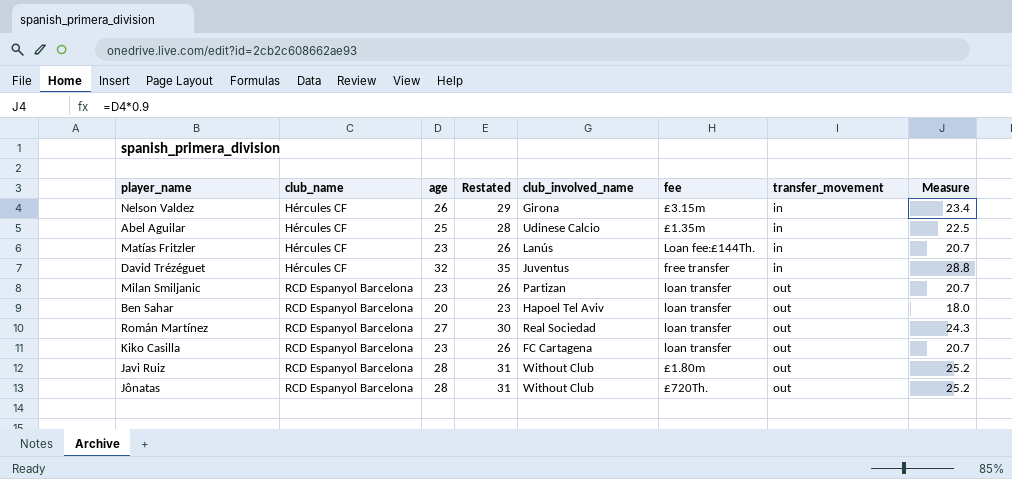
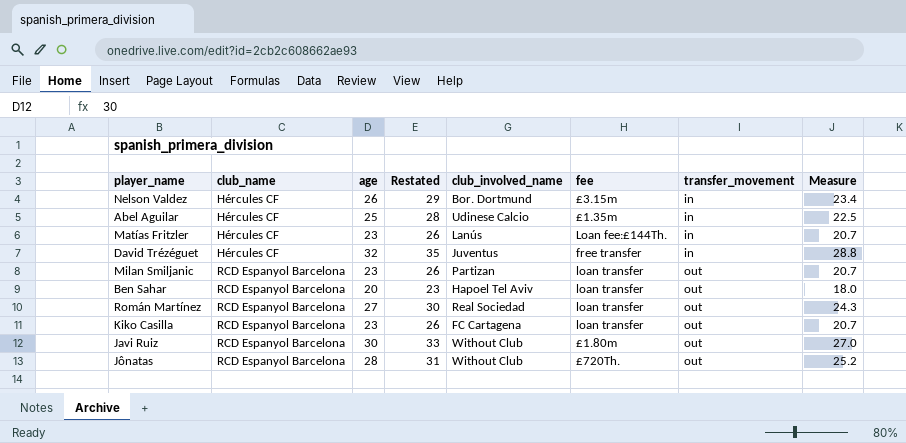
Nelson Valdez | club_involved_name: Girona -> Bor. Dortmund
Javi Ruiz | age: 28 -> 30
Javi Ruiz | Restated: 31 -> 33
Javi Ruiz | Measure: 25.2 -> 27.0

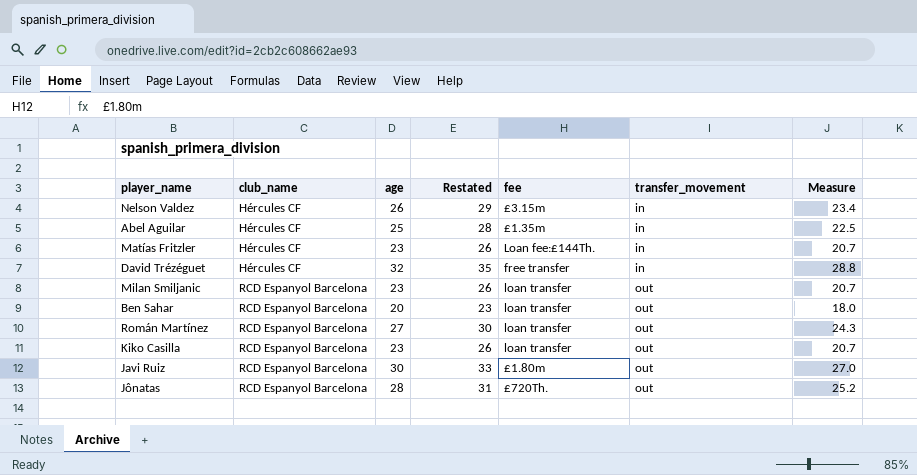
column club_involved_name | position: 5 -> none

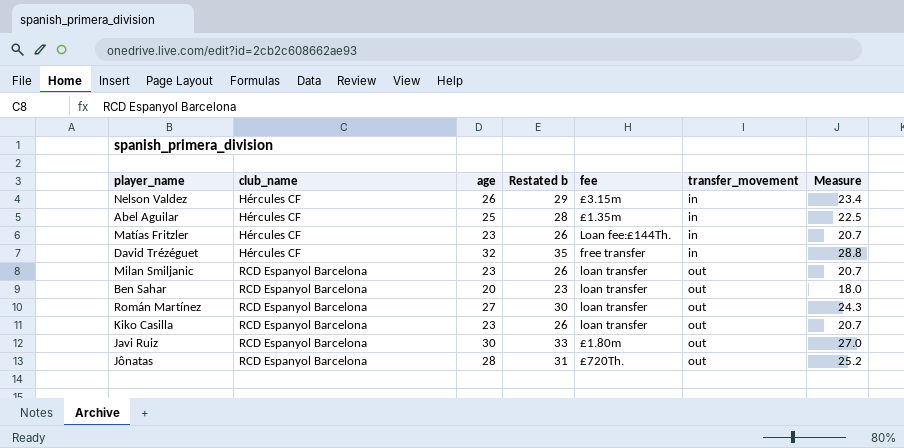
column name: Restated -> Restated b

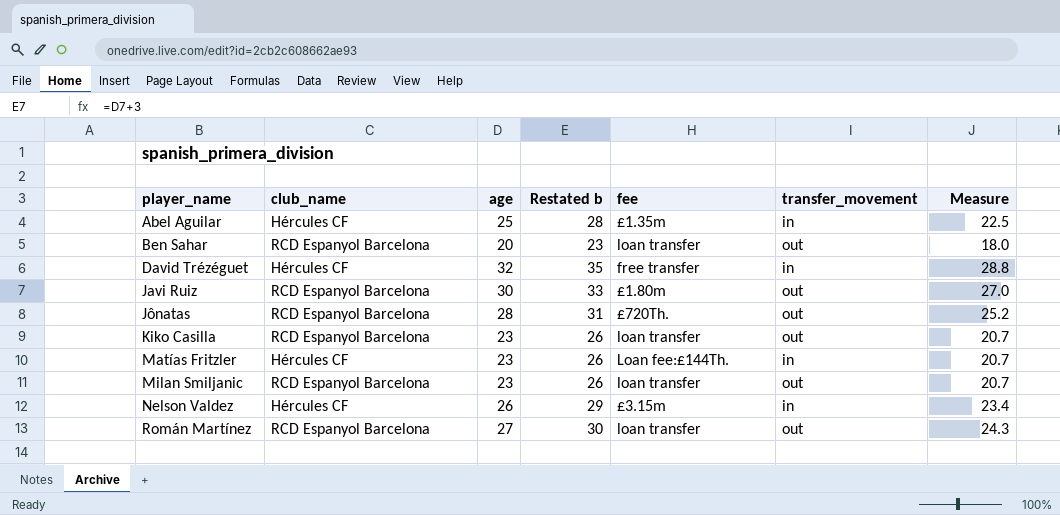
row order: club_name ascending -> player_name ascending

